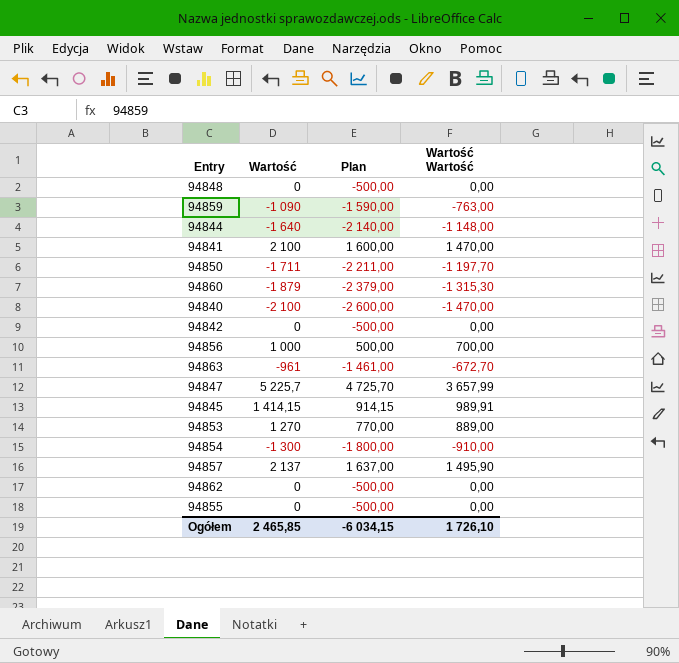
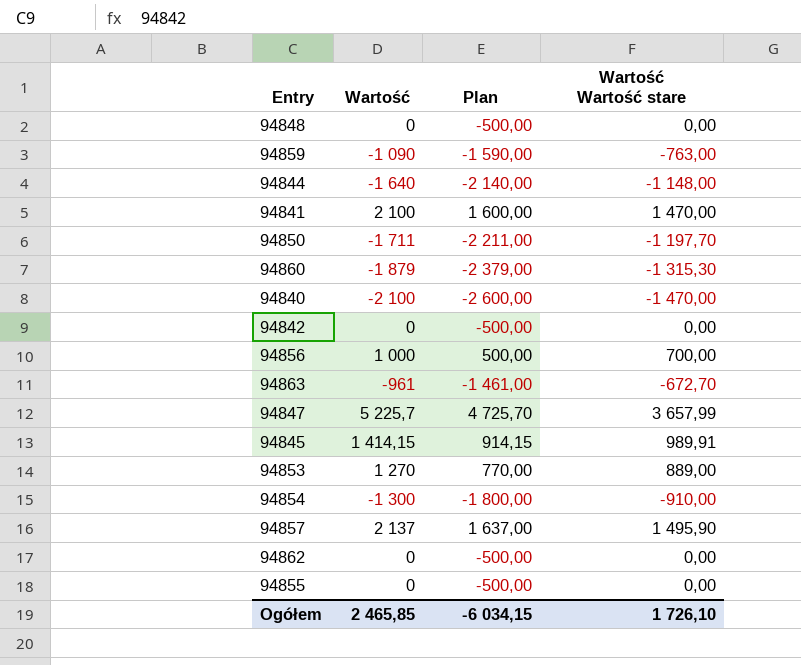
column name: Wartość Wartość -> Wartość Wartość stare

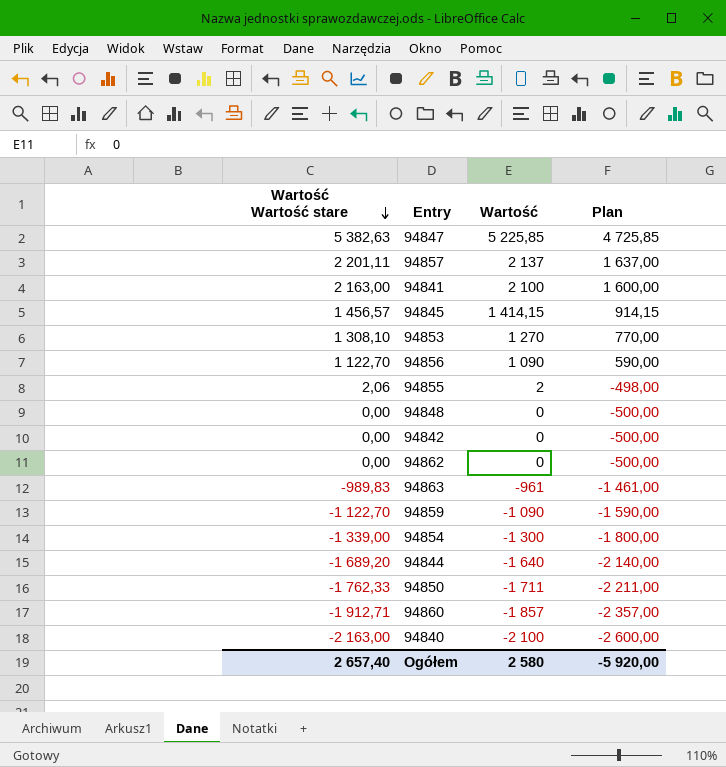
row order: none -> Wartość Wartość stare descending
column Wartość Wartość stare | formula: [Wartość] * 0,7 -> [Wartość] * 1,03
column Wartość Wartość stare | position: 4 -> 1
94847 | Wartość: 5 225,7 -> 5 225,85
94847 | Plan: 4 725,70 -> 4 725,85
94856 | Wartość: 1 000 -> 1 090
94856 | Plan: 500,00 -> 590,00
94855 | Wartość: 0 -> 2
94855 | Plan: -500,00 -> -498,00
94860 | Wartość: -1 879 -> -1 857
94860 | Plan: -2 379,00 -> -2 357,00
Ogółem | Wartość Wartość stare: 1 726,10 -> 2 657,40
Ogółem | Wartość: 2 465,85 -> 2 580
Ogółem | Plan: -6 034,15 -> -5 920,00

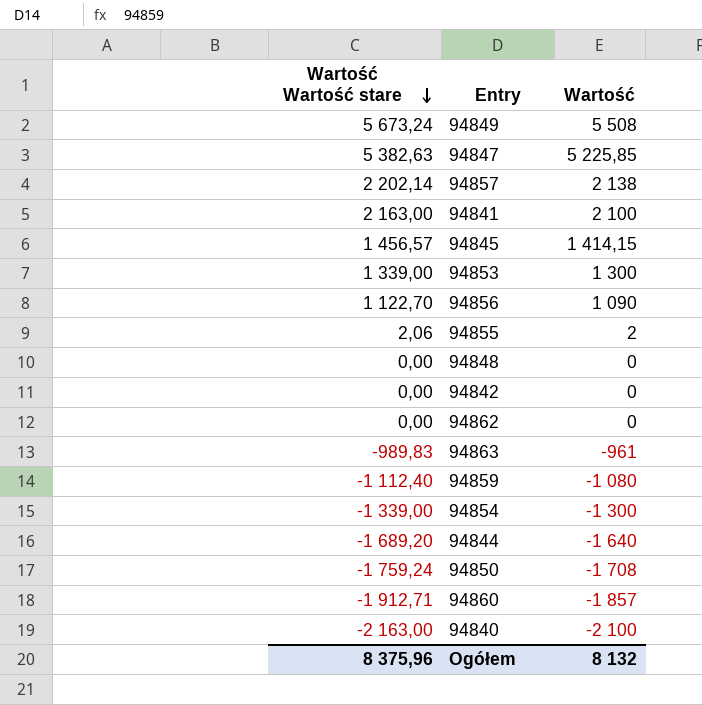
column Plan | formula: [Wartość] - 500 -> none
row 94849: none -> 5 673,24 | 5 508
94857 | Wartość Wartość stare: 2 201,11 -> 2 202,14
94857 | Wartość: 2 137 -> 2 138
94853 | Wartość Wartość stare: 1 308,10 -> 1 339,00
94853 | Wartość: 1 270 -> 1 300
94859 | Wartość Wartość stare: -1 122,70 -> -1 112,40
94859 | Wartość: -1 090 -> -1 080
94850 | Wartość Wartość stare: -1 762,33 -> -1 759,24
94850 | Wartość: -1 711 -> -1 708
Ogółem | Wartość Wartość stare: 2 657,40 -> 8 375,96
Ogółem | Wartość: 2 580 -> 8 132

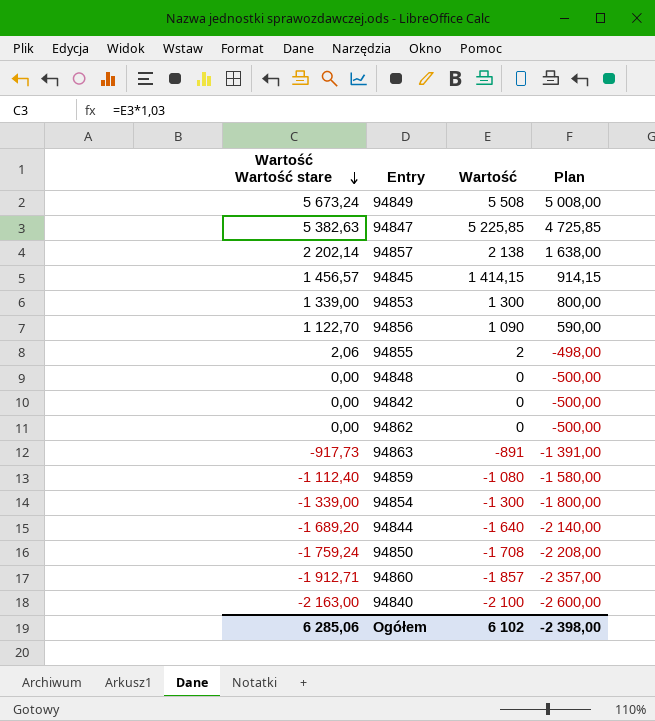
column Plan | formula: none -> [Wartość] - 500
row 94841: 2 163,00 | 2 100 -> none
94863 | Wartość Wartość stare: -989,83 -> -917,73
94863 | Wartość: -961 -> -891
Ogółem | Wartość Wartość stare: 8 375,96 -> 6 285,06
Ogółem | Wartość: 8 132 -> 6 102

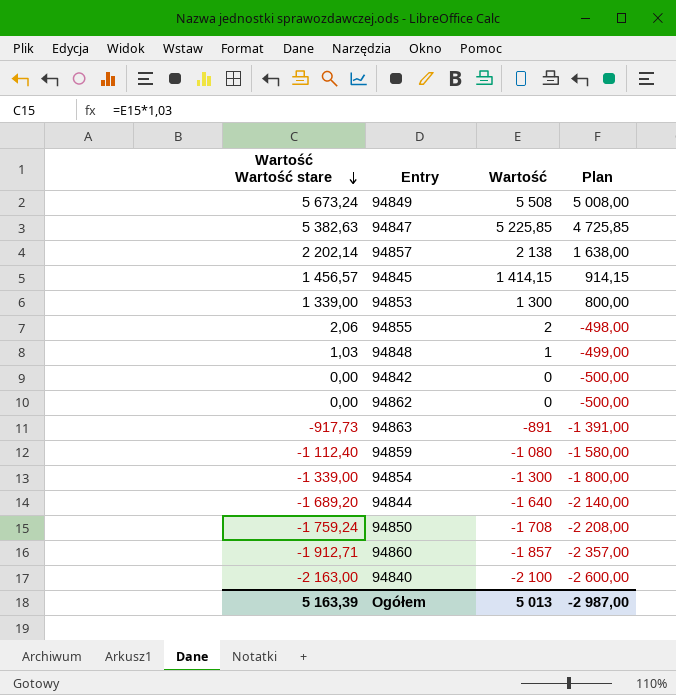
row 94856: 1 122,70 | 1 090 | 590,00 -> none
94848 | Wartość Wartość stare: 0,00 -> 1,03
94848 | Wartość: 0 -> 1
94848 | Plan: -500,00 -> -499,00
Ogółem | Wartość Wartość stare: 6 285,06 -> 5 163,39
Ogółem | Wartość: 6 102 -> 5 013
Ogółem | Plan: -2 398,00 -> -2 987,00

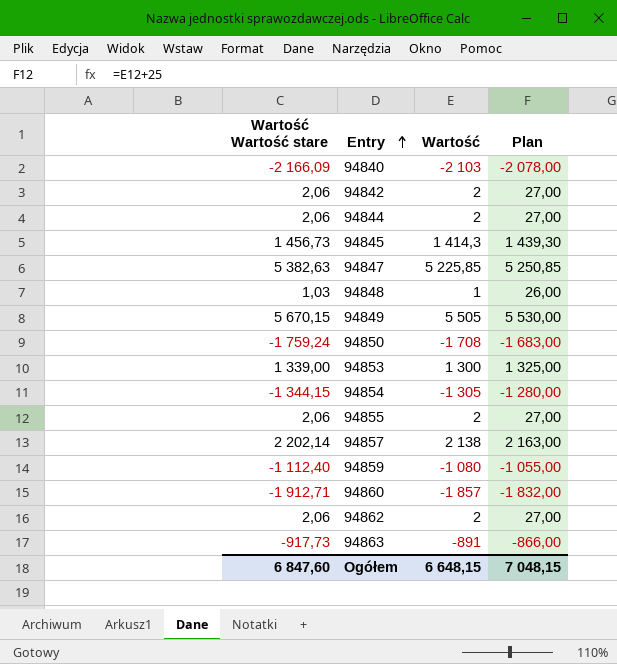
row order: Wartość Wartość stare descending -> Entry ascending
column Plan | formula: [Wartość] - 500 -> [Wartość] + 25
94840 | Wartość Wartość stare: -2 163,00 -> -2 166,09
94840 | Wartość: -2 100 -> -2 103
94842 | Wartość Wartość stare: 0,00 -> 2,06
94842 | Wartość: 0 -> 2
94844 | Wartość Wartość stare: -1 689,20 -> 2,06
94844 | Wartość: -1 640 -> 2
94845 | Wartość Wartość stare: 1 456,57 -> 1 456,73
94845 | Wartość: 1 414,15 -> 1 414,3
94849 | Wartość Wartość stare: 5 673,24 -> 5 670,15
94849 | Wartość: 5 508 -> 5 505
94854 | Wartość Wartość stare: -1 339,00 -> -1 344,15
94854 | Wartość: -1 300 -> -1 305
94862 | Wartość Wartość stare: 0,00 -> 2,06
94862 | Wartość: 0 -> 2
Ogółem | Wartość Wartość stare: 5 163,39 -> 6 847,60
Ogółem | Wartość: 5 013 -> 6 648,15
Ogółem | Plan: -2 987,00 -> 7 048,15

